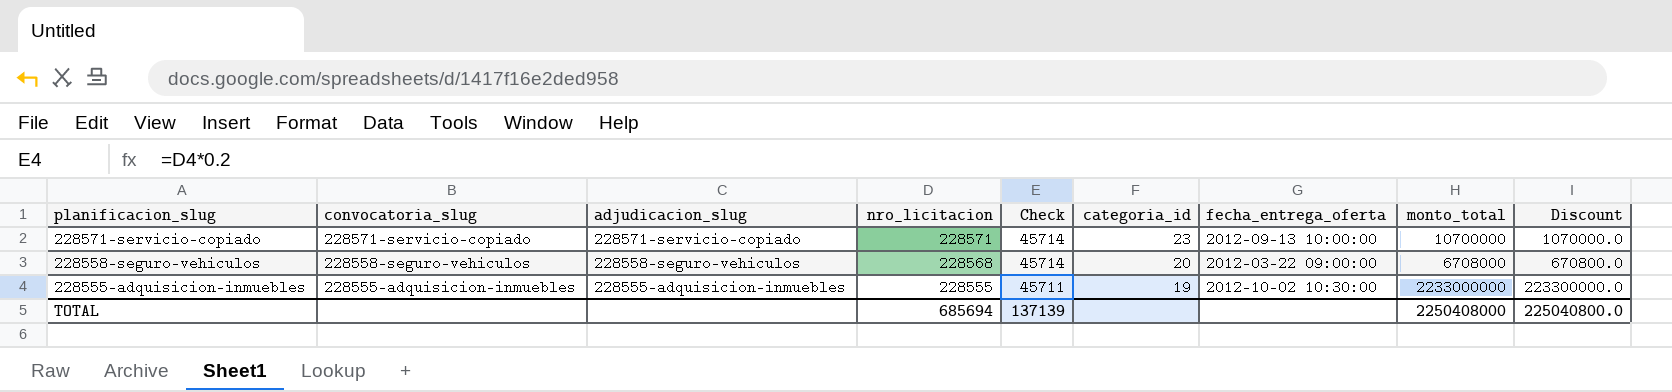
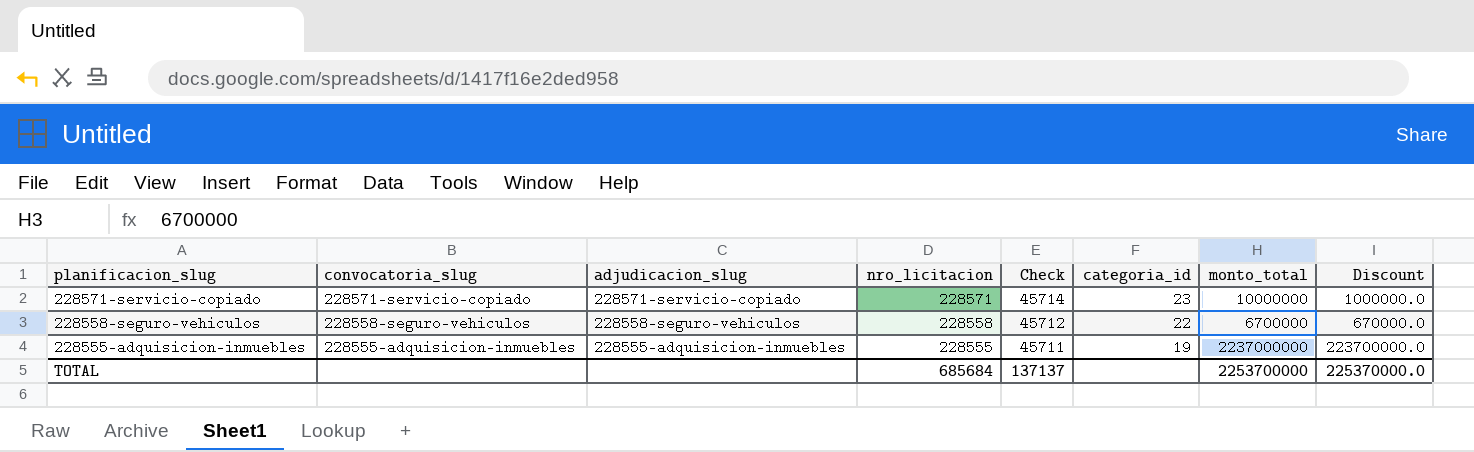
column fecha_entrega_oferta | position: 7 -> none
228571-servicio-copiado | monto_total: 10700000 -> 10000000
228571-servicio-copiado | Discount: 1070000.0 -> 1000000.0
228558-seguro-vehiculos | nro_licitacion: 228568 -> 228558
228558-seguro-vehiculos | Check: 45714 -> 45712
228558-seguro-vehiculos | categoria_id: 20 -> 22
228558-seguro-vehiculos | monto_total: 6708000 -> 6700000
228558-seguro-vehiculos | Discount: 670800.0 -> 670000.0
228555-adquisicion-inmuebles | monto_total: 2233000000 -> 2237000000
228555-adquisicion-inmuebles | Discount: 223300000.0 -> 223700000.0
TOTAL | nro_licitacion: 685694 -> 685684
TOTAL | Check: 137139 -> 137137
TOTAL | monto_total: 2250408000 -> 2253700000
TOTAL | Discount: 225040800.0 -> 225370000.0

